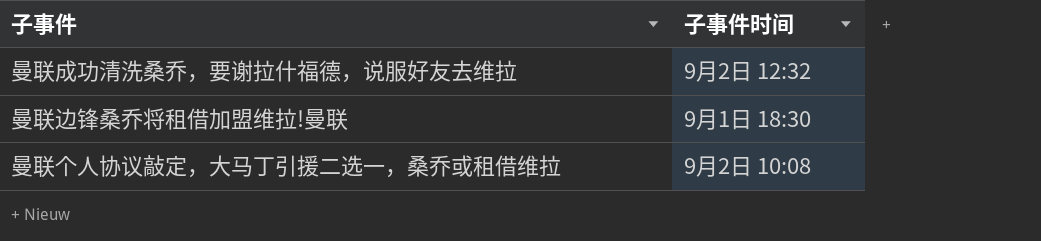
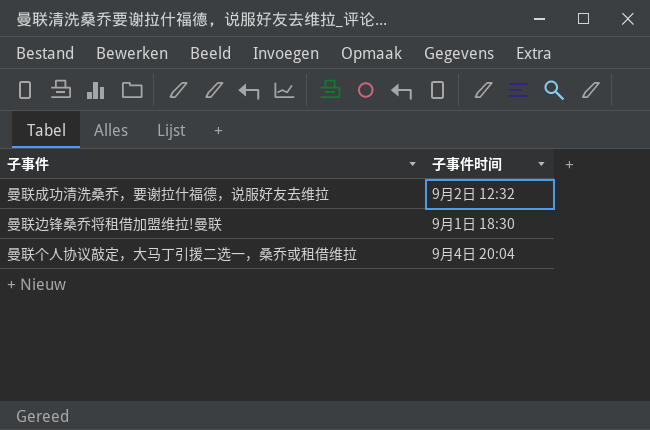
曼联个人协议敲定，大马丁引援二选一，桑乔或租借维拉 | 子事件时间: 9月2日 10:08 -> 9月4日 20:04

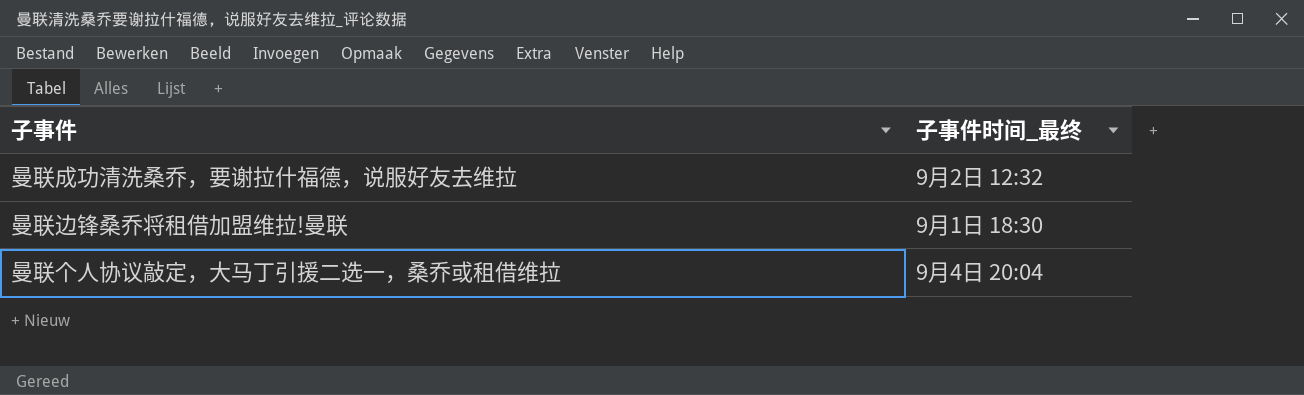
column name: 子事件时间 -> 子事件时间_最终

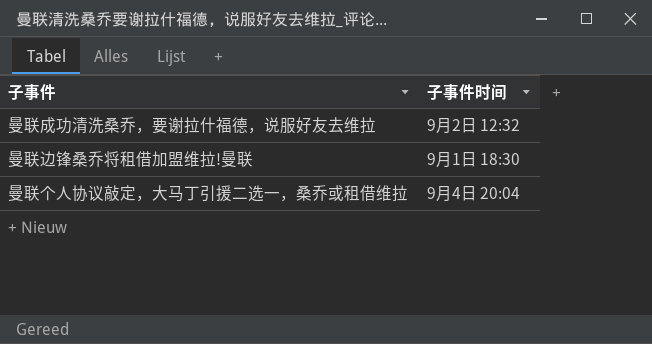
column name: 子事件时间_最终 -> 子事件时间

